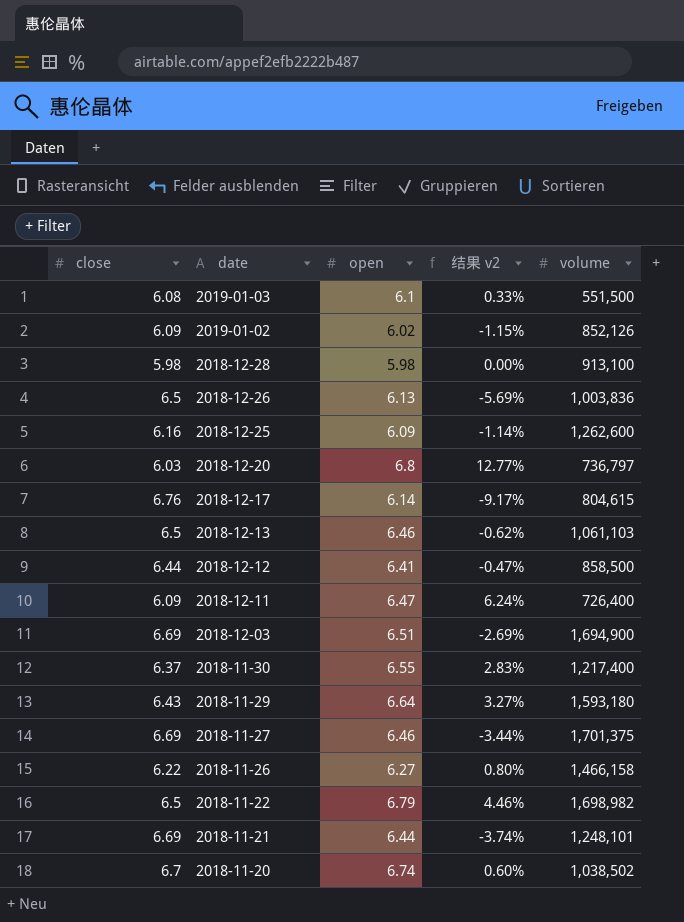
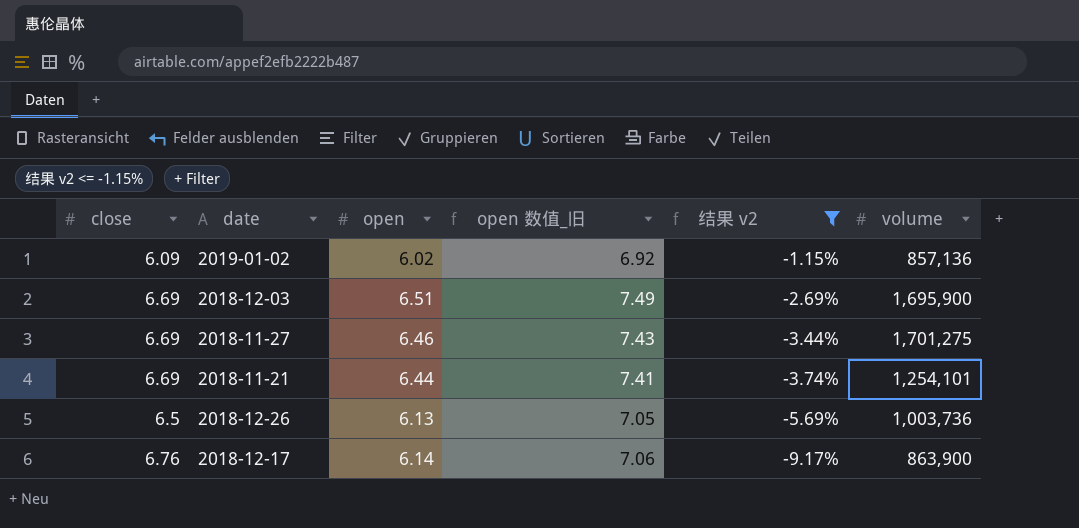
filter: none -> 结果 v2 <= -1.15%
row order: date descending -> 结果 v2 descending
column open 数值_旧 | formula: none -> [open] * 1.15
2019-01-02 | volume: 852,126 -> 857,136
2018-12-03 | volume: 1,694,900 -> 1,695,900
2018-11-27 | volume: 1,701,375 -> 1,701,275
2018-11-21 | volume: 1,248,101 -> 1,254,101
2018-12-26 | volume: 1,003,836 -> 1,003,736
2018-12-17 | volume: 804,615 -> 863,900

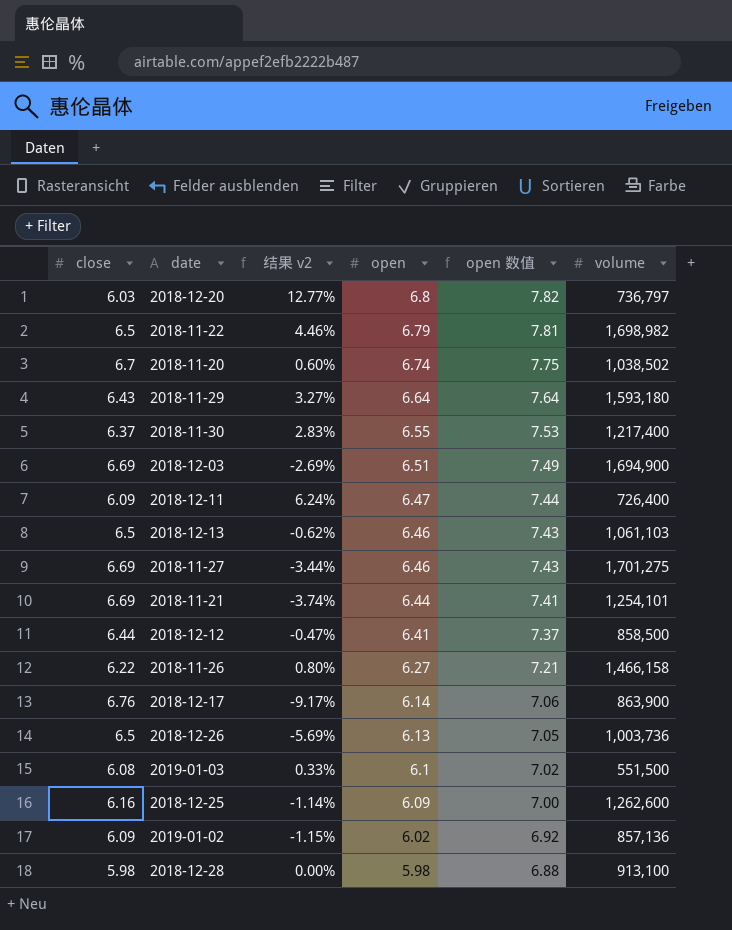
filter: 结果 v2 <= -1.15% -> none
row order: 结果 v2 descending -> open descending
column 结果 v2 | position: 5 -> 3
column name: open 数值_旧 -> open 数值
2018-12-03 | volume: 1,695,900 -> 1,694,900

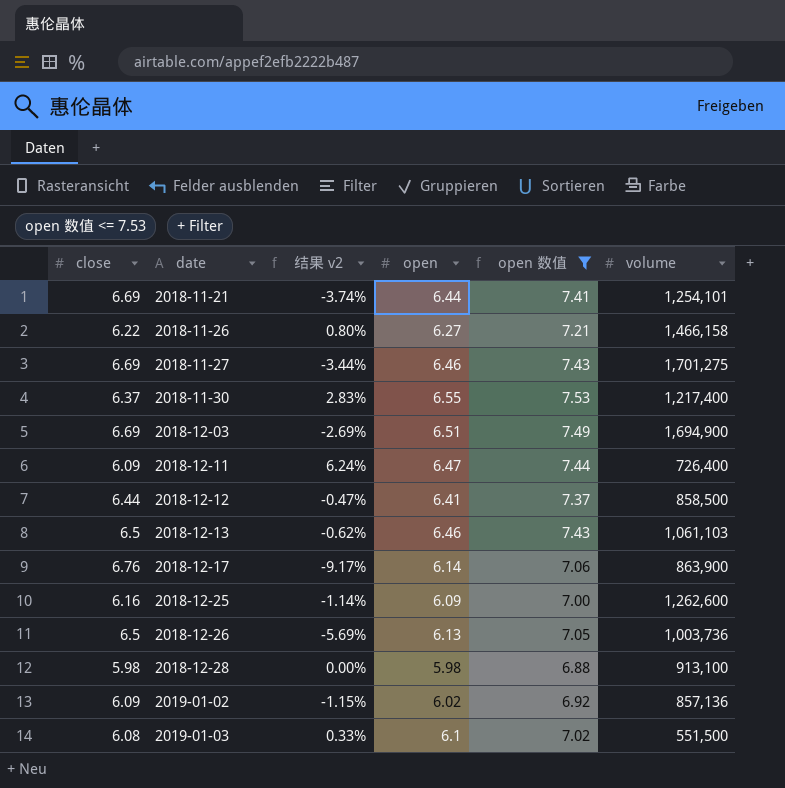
filter: none -> open 数值 <= 7.53
row order: open descending -> date ascending

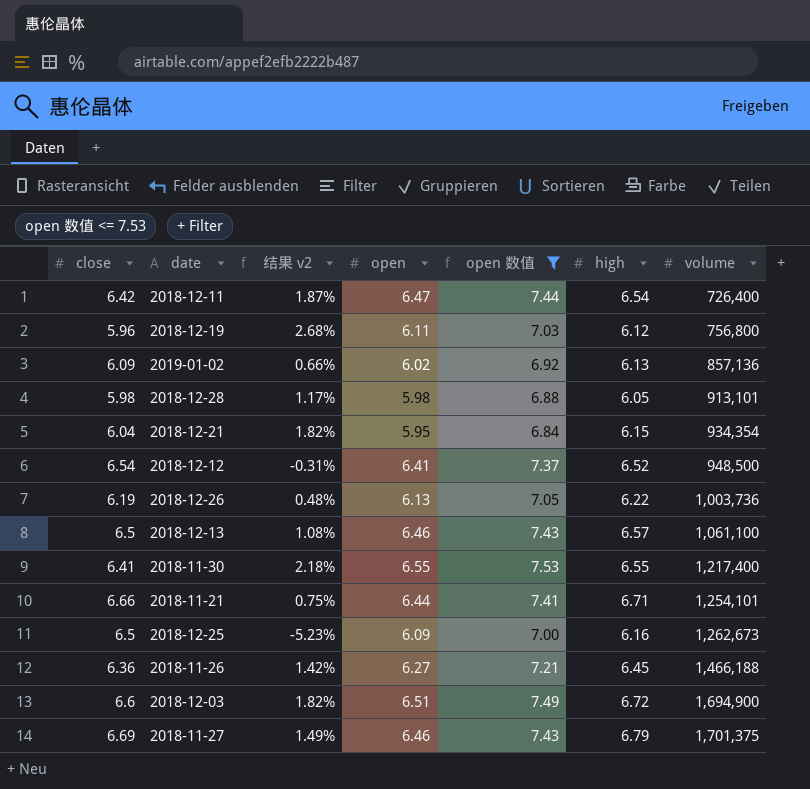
row order: date ascending -> volume ascending
column 结果 v2 | formula: ([open] - [close]) / [close] -> ([high] - [close]) / [close]
column high | position: none -> 6
row 2018-12-17: 6.76 | -9.17% | 6.14 | 7.06 | 863,900 -> none
row 2019-01-03: 6.08 | 0.33% | 6.1 | 7.02 | 551,500 -> none
2018-12-11 | close: 6.09 -> 6.42
row 2018-12-19: none -> 5.96 | 2.68% | 6.11 | 7.03 | 6.12 | 756,800
2018-12-28 | volume: 913,100 -> 913,101
row 2018-12-21: none -> 6.04 | 1.82% | 5.95 | 6.84 | 6.15 | 934,354
2018-12-12 | close: 6.44 -> 6.54
2018-12-12 | volume: 858,500 -> 948,500
2018-12-26 | close: 6.5 -> 6.19
2018-12-13 | volume: 1,061,103 -> 1,061,100
2018-11-30 | close: 6.37 -> 6.41
2018-11-21 | close: 6.69 -> 6.66
2018-12-25 | close: 6.16 -> 6.5
2018-12-25 | volume: 1,262,600 -> 1,262,673
2018-11-26 | close: 6.22 -> 6.36
2018-11-26 | volume: 1,466,158 -> 1,466,188
2018-12-03 | close: 6.69 -> 6.6
2018-11-27 | volume: 1,701,275 -> 1,701,375

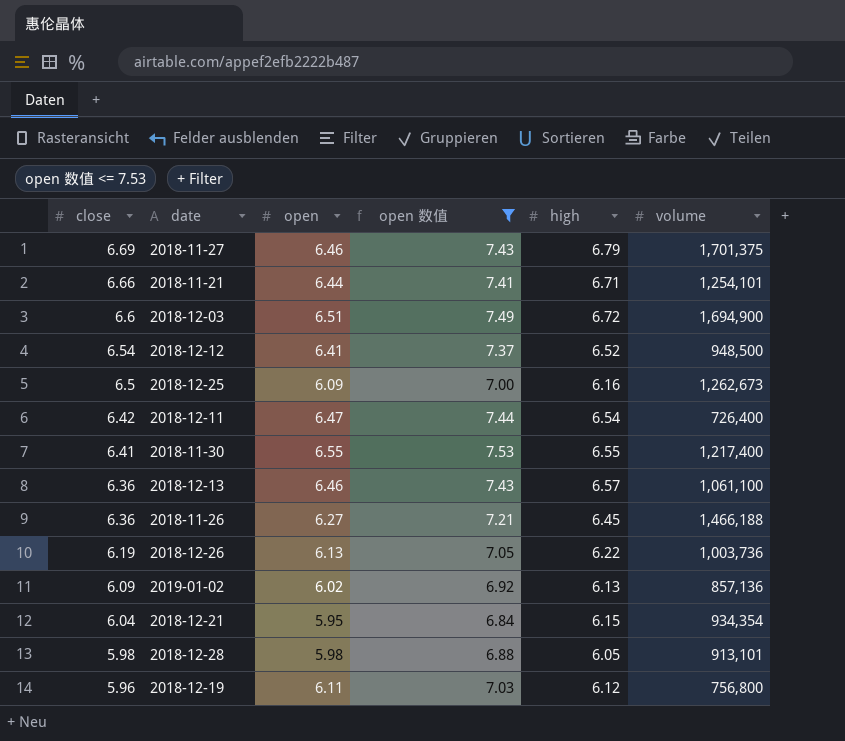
row order: volume ascending -> close descending
column 结果 v2 | formula: ([high] - [close]) / [close] -> none
2018-12-13 | close: 6.5 -> 6.36

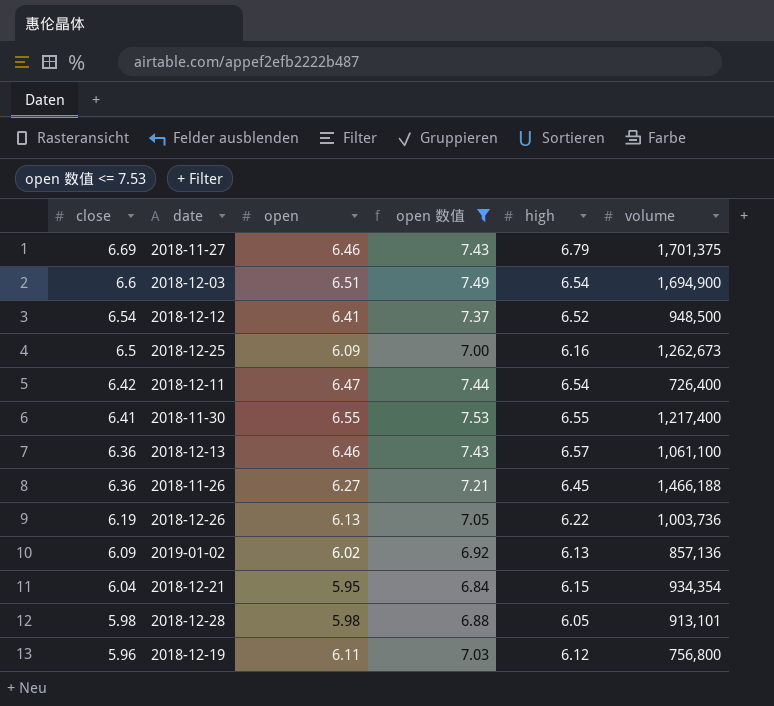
row 2018-11-21: 6.66 | 6.44 | 7.41 | 6.71 | 1,254,101 -> none
2018-12-03 | high: 6.72 -> 6.54

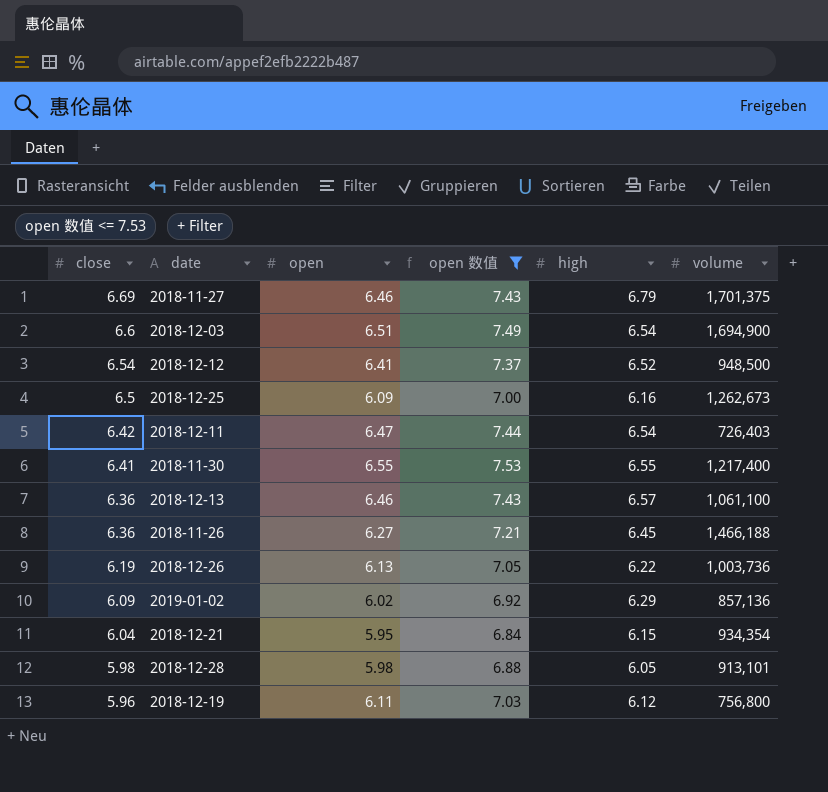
2018-12-11 | volume: 726,400 -> 726,403
2019-01-02 | high: 6.13 -> 6.29

